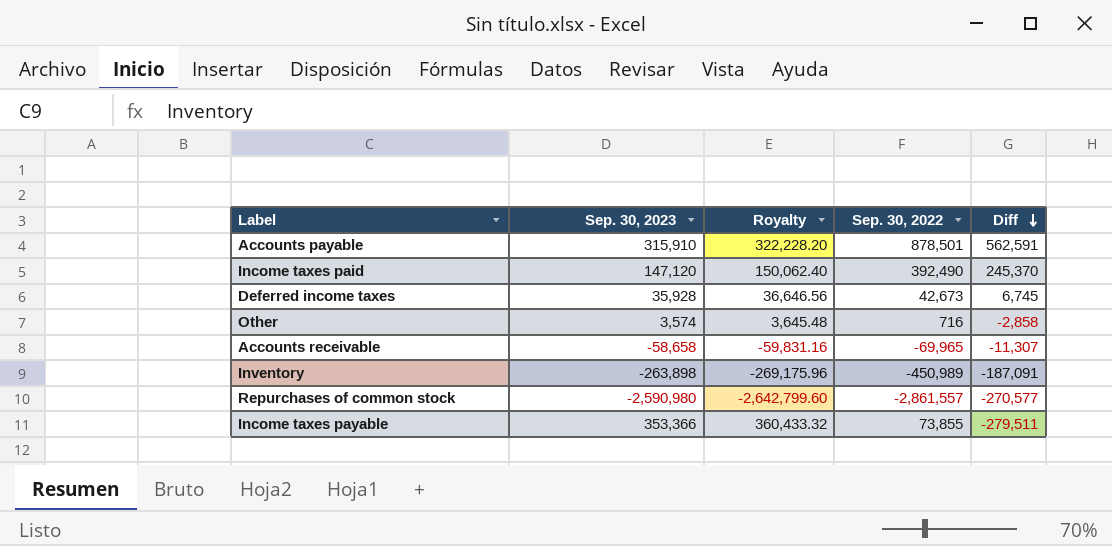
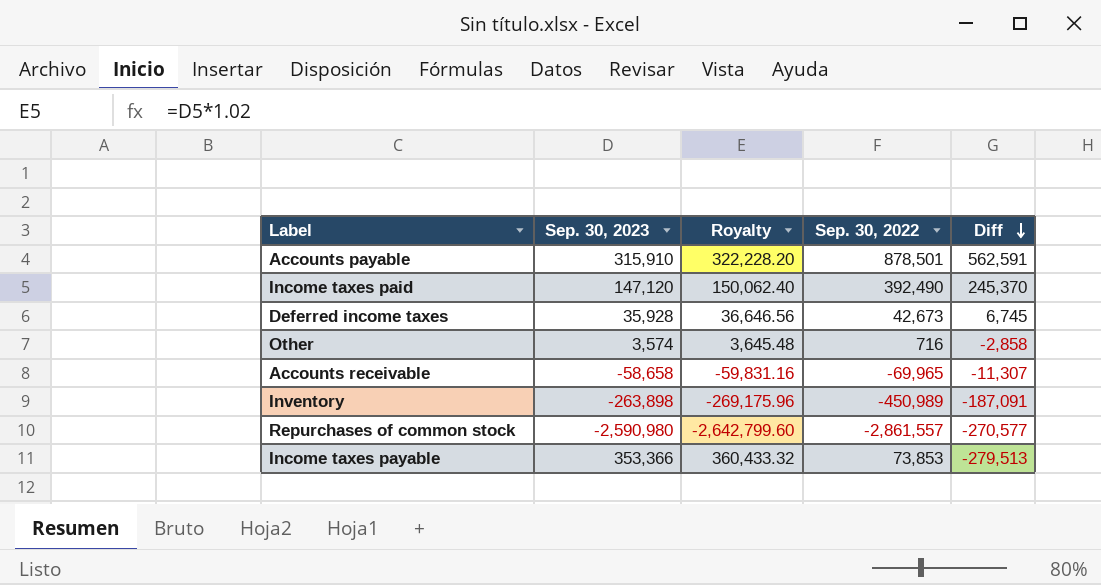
Income taxes payable | Sep. 30, 2022: 73,855 -> 73,853
Income taxes payable | Diff: -279,511 -> -279,513

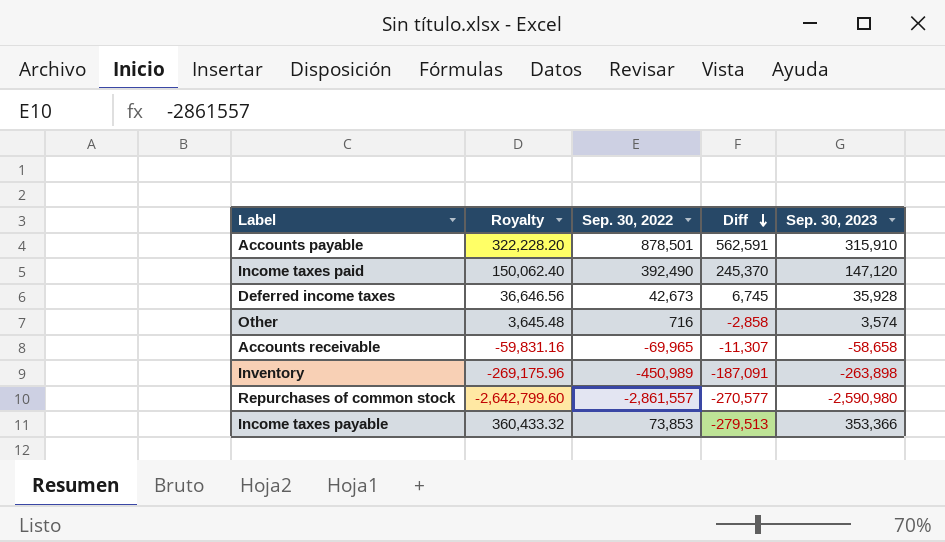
column Sep. 30, 2023 | position: 2 -> 5

